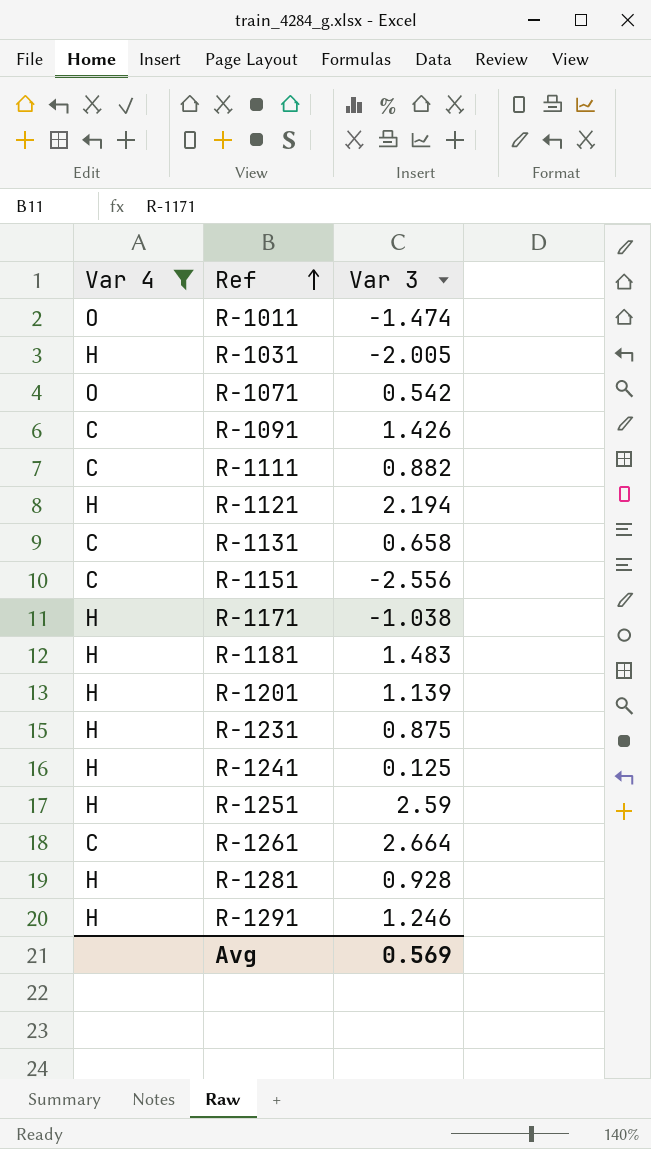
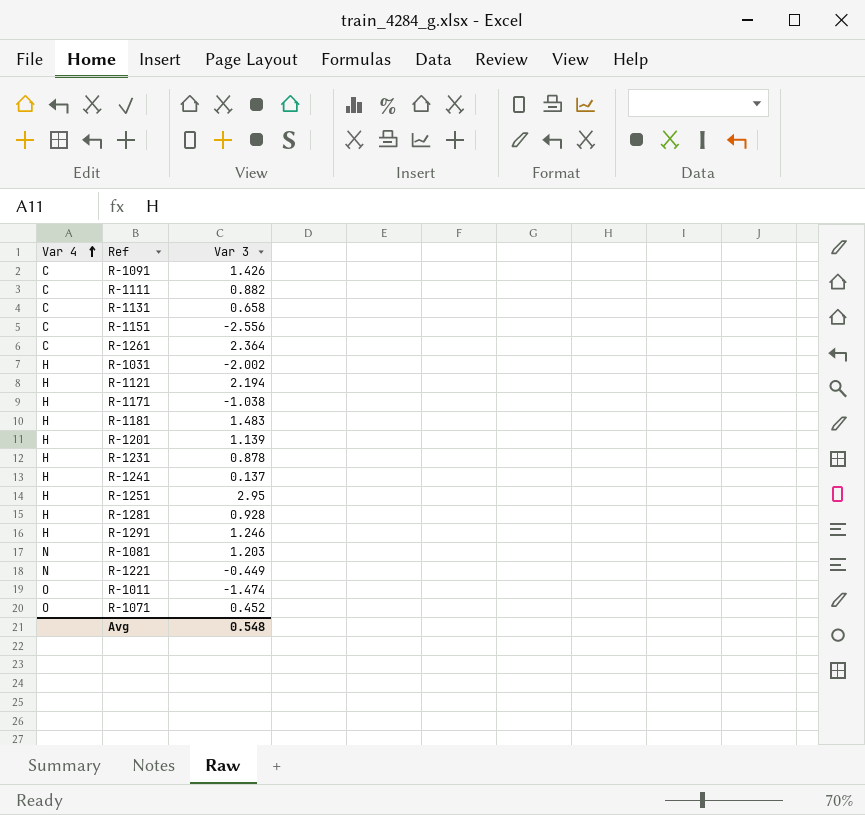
filter: Var 4 != N -> none
row order: Ref ascending -> Var 4 ascending
R-1261 | Var 3: 2.664 -> 2.364
R-1031 | Var 3: -2.005 -> -2.002
R-1231 | Var 3: 0.875 -> 0.878
R-1241 | Var 3: 0.125 -> 0.137
R-1251 | Var 3: 2.59 -> 2.95
R-1071 | Var 3: 0.542 -> 0.452
Avg | Var 3: 0.569 -> 0.548

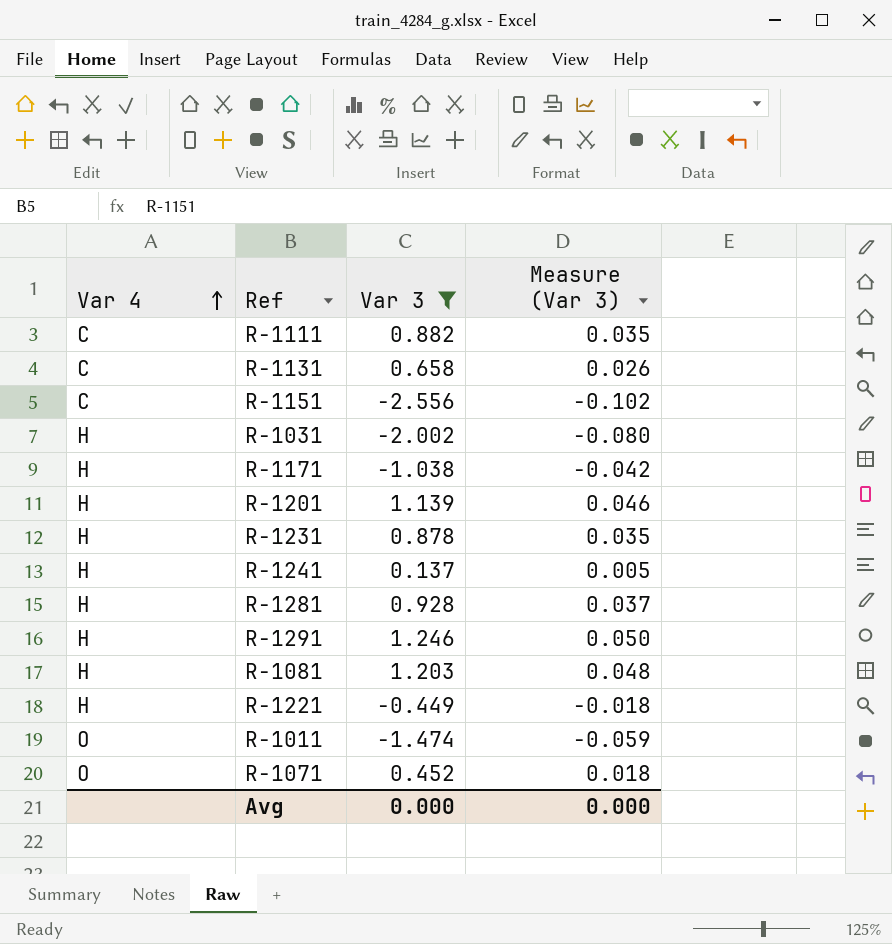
filter: none -> Var 3 <= 1.246
column Measure (Var 3) | formula: none -> [Var 3] * 0.04
R-1081 | Var 4: N -> H
R-1221 | Var 4: N -> H
Avg | Var 3: 0.548 -> 0.000

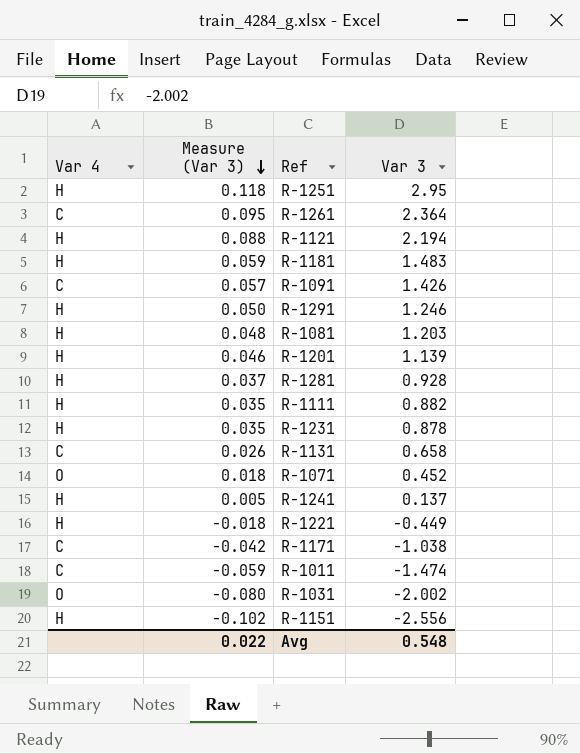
filter: Var 3 <= 1.246 -> none
row order: Var 4 ascending -> Measure (Var 3) descending
column Measure (Var 3) | position: 4 -> 2
R-1111 | Var 4: C -> H
R-1171 | Var 4: H -> C
R-1011 | Var 4: O -> C
R-1031 | Var 4: H -> O
R-1151 | Var 4: C -> H
Avg | Measure (Var 3): 0.000 -> 0.022
Avg | Var 3: 0.000 -> 0.548

